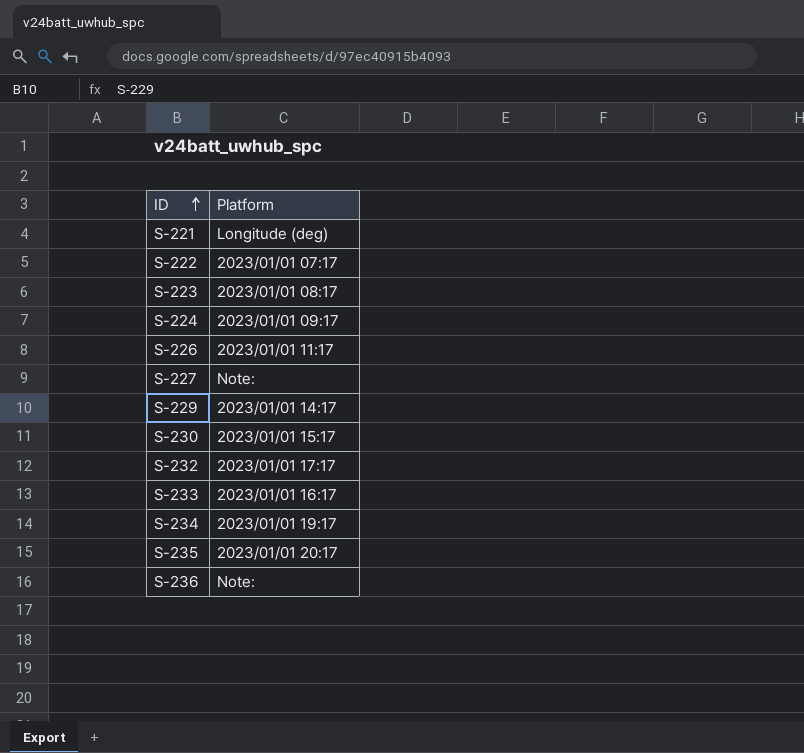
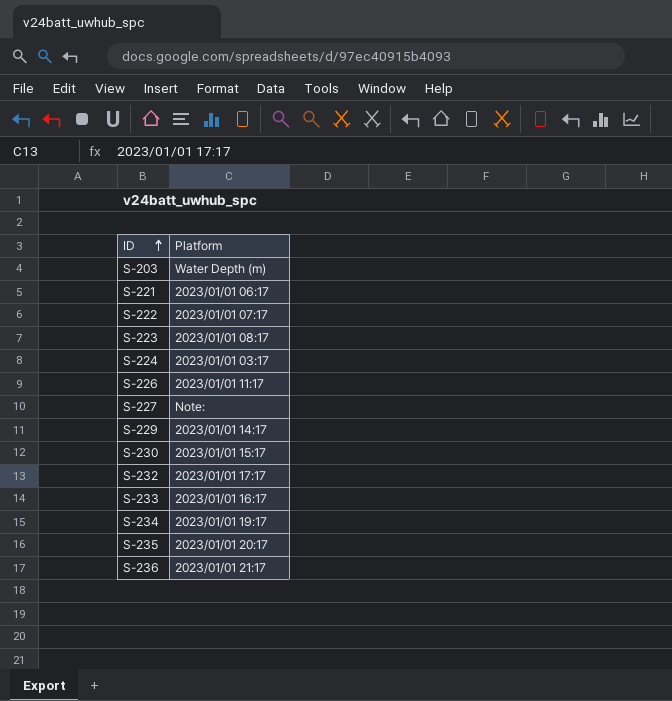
row S-203: none -> Water Depth (m)
S-221 | Platform: Longitude (deg) -> 2023/01/01 06:17
S-224 | Platform: 2023/01/01 09:17 -> 2023/01/01 03:17
S-236 | Platform: Note: -> 2023/01/01 21:17

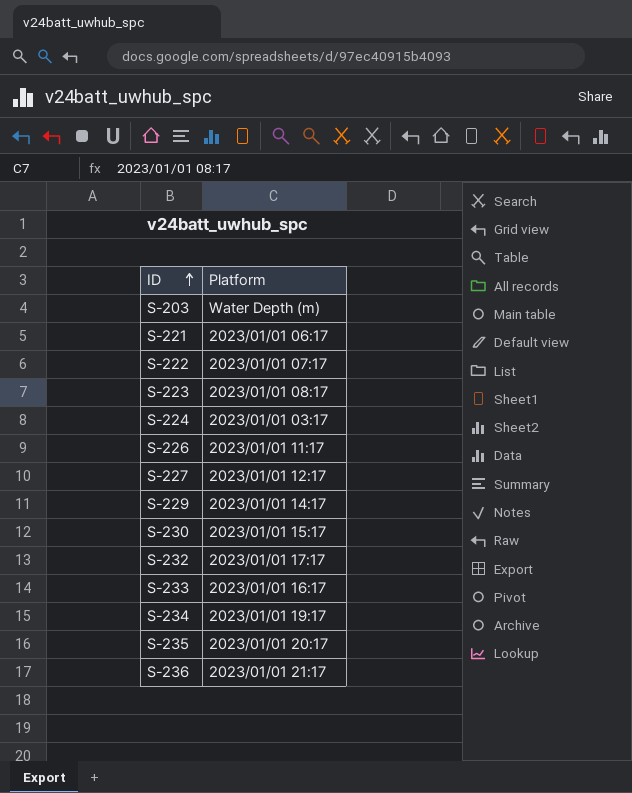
S-227 | Platform: Note: -> 2023/01/01 12:17

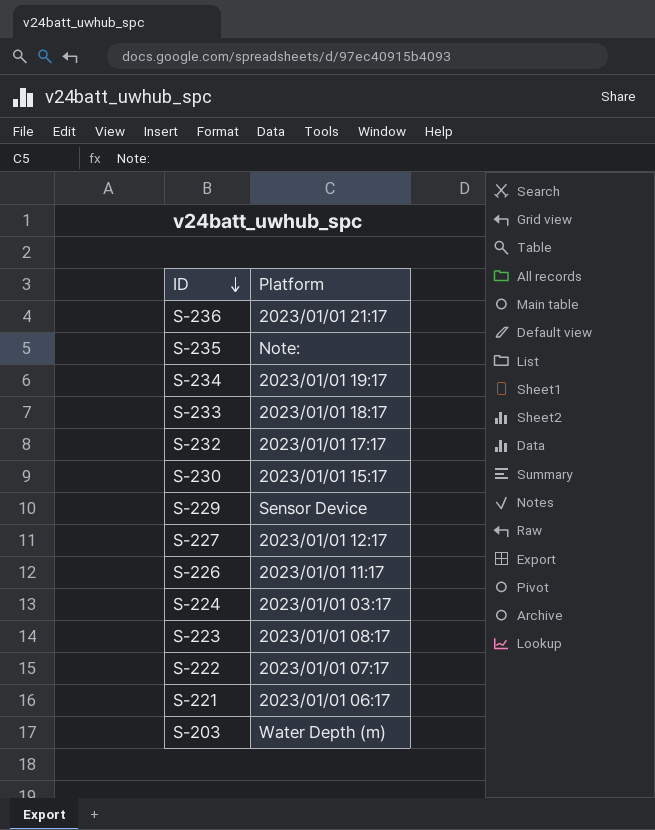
row order: ID ascending -> ID descending
S-235 | Platform: 2023/01/01 20:17 -> Note:
S-233 | Platform: 2023/01/01 16:17 -> 2023/01/01 18:17
S-229 | Platform: 2023/01/01 14:17 -> Sensor Device

